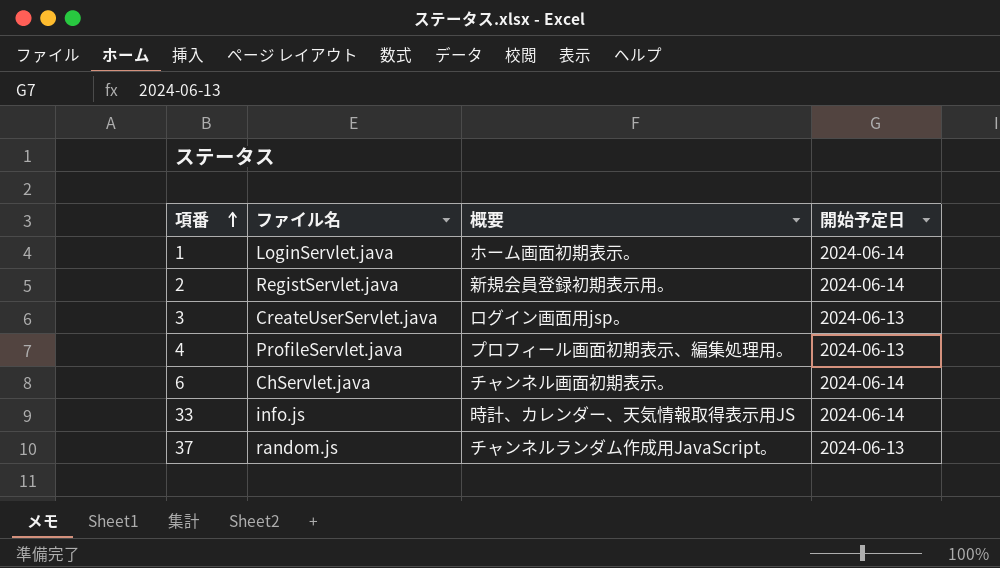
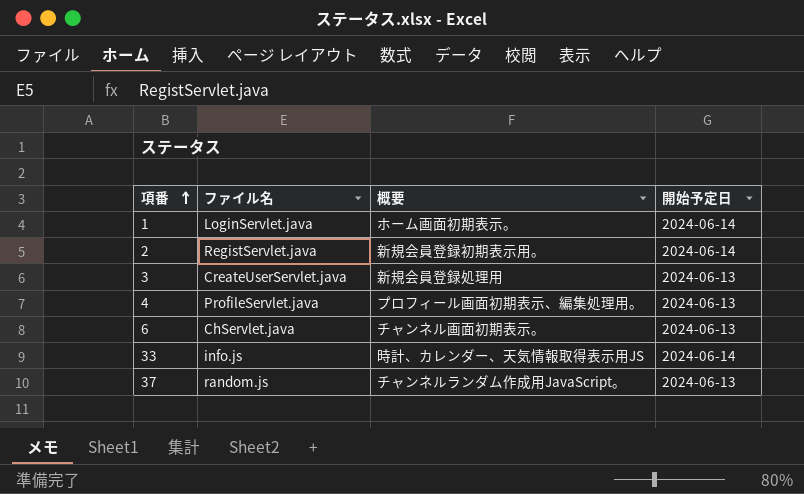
3 | 概要: ログイン画面用jsp。 -> 新規会員登録処理用
6 | 開始予定日: 2024-06-14 -> 2024-06-13

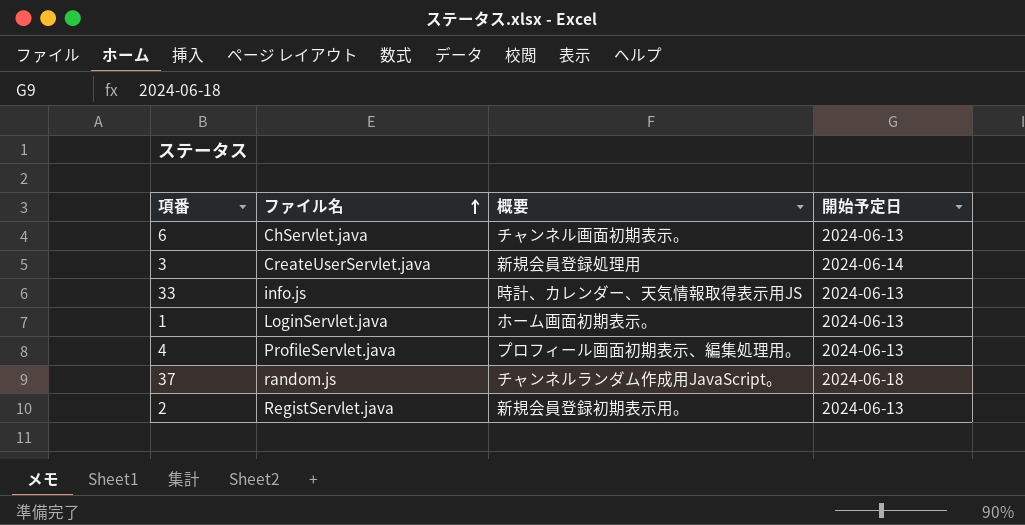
row order: 項番 ascending -> ファイル名 ascending
3 | 開始予定日: 2024-06-13 -> 2024-06-14
33 | 開始予定日: 2024-06-14 -> 2024-06-13
1 | 開始予定日: 2024-06-14 -> 2024-06-13
37 | 開始予定日: 2024-06-13 -> 2024-06-18
2 | 開始予定日: 2024-06-14 -> 2024-06-13

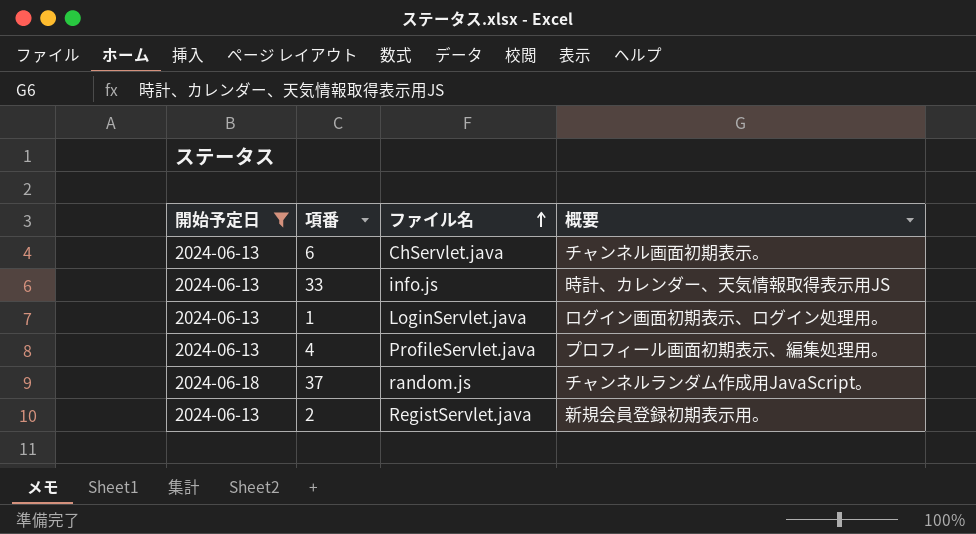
filter: none -> 開始予定日 != 2024-06-14
column 開始予定日 | position: 4 -> 1
1 | 概要: ホーム画面初期表示。 -> ログイン画面初期表示、ログイン処理用。

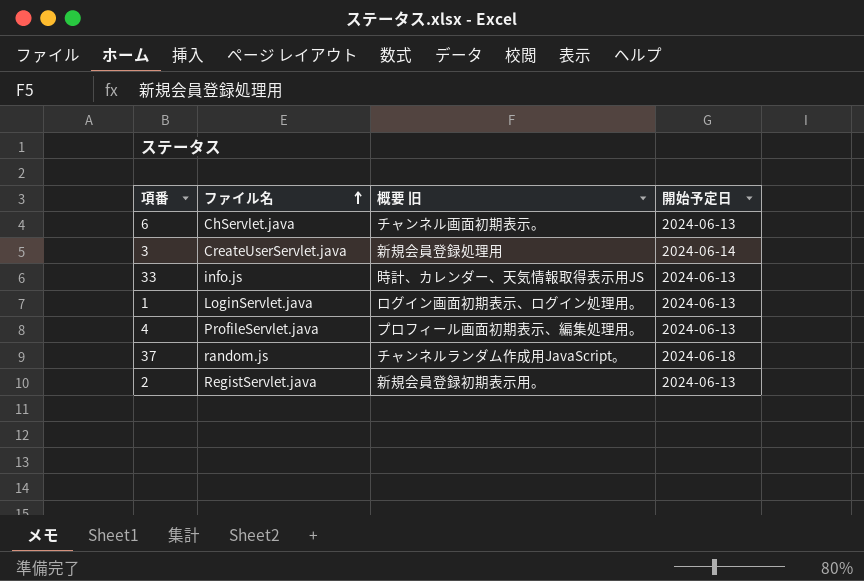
filter: 開始予定日 != 2024-06-14 -> none
column name: 概要 -> 概要 旧
column 開始予定日 | position: 1 -> 4

